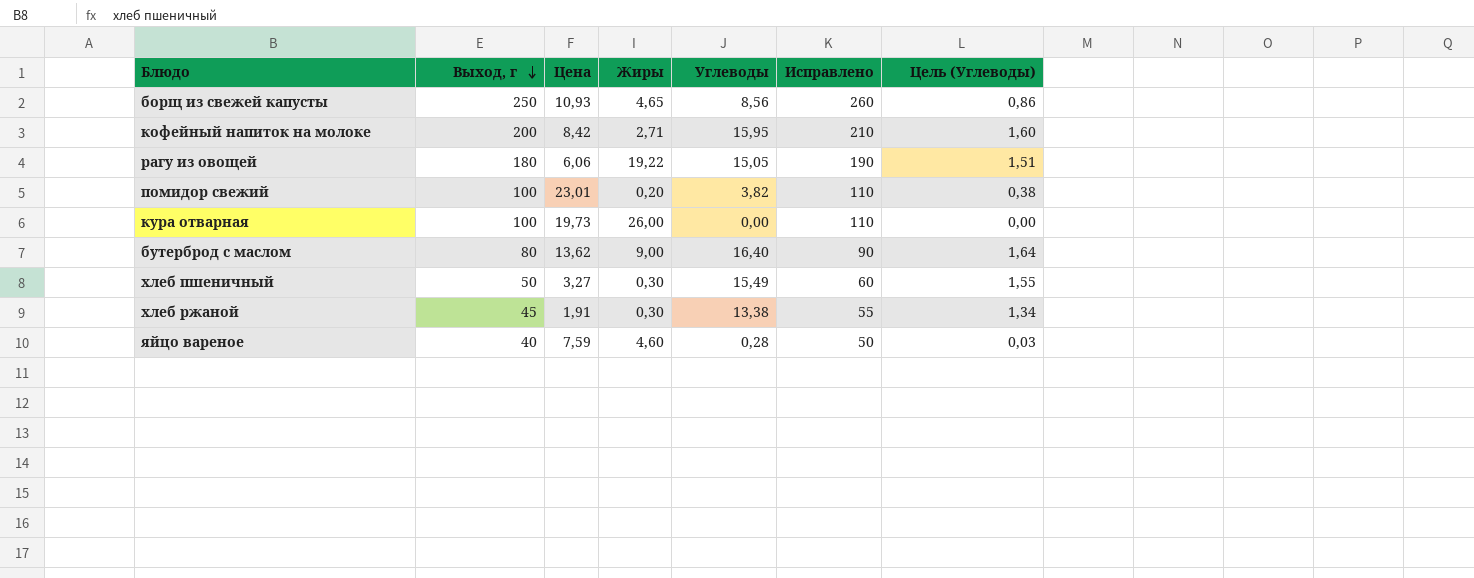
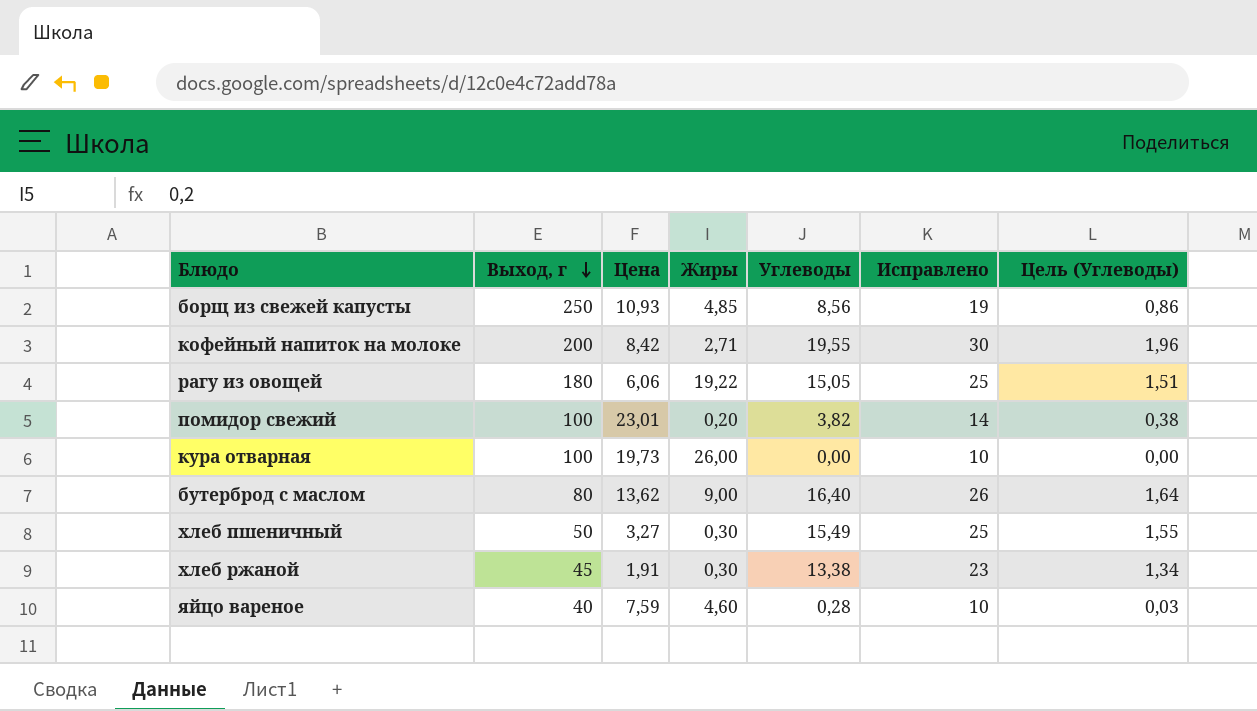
column Исправлено | formula: [Выход, г] + 10 -> [Углеводы] + 10
борщ из свежей капусты | Жиры: 4,65 -> 4,85
кофейный напиток на молоке | Углеводы: 15,95 -> 19,55
кофейный напиток на молоке | Цель (Углеводы): 1,60 -> 1,96

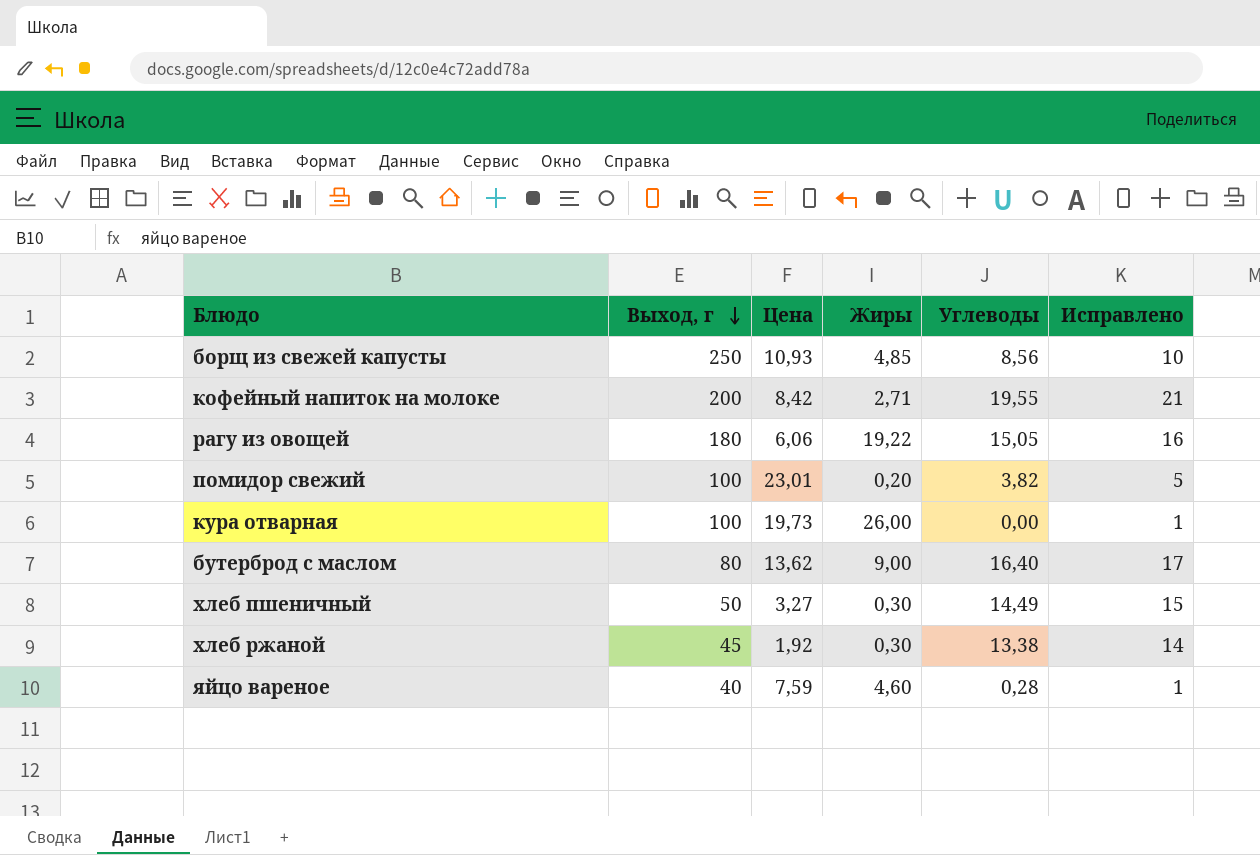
column Цель (Углеводы) | formula: [Углеводы] * 0,1 -> none
column Исправлено | formula: [Углеводы] + 10 -> [Углеводы] + 1
хлеб пшеничный | Углеводы: 15,49 -> 14,49
хлеб ржаной | Цена: 1,91 -> 1,92

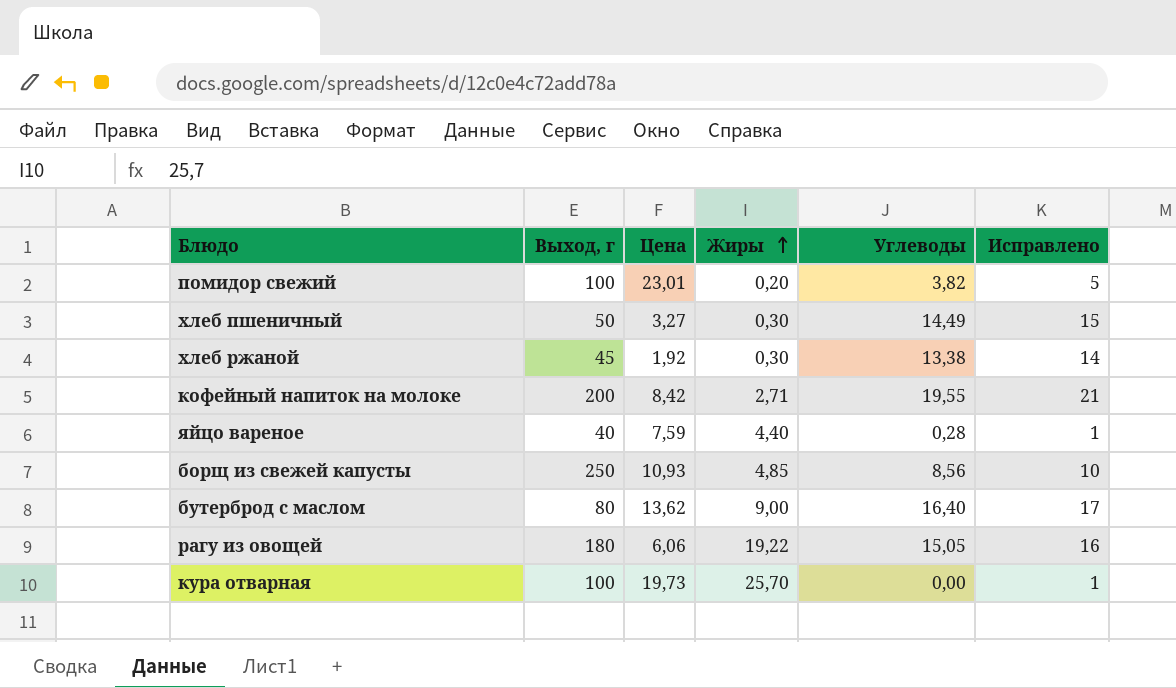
row order: Выход, г descending -> Жиры ascending
яйцо вареное | Жиры: 4,60 -> 4,40
кура отварная | Жиры: 26,00 -> 25,70

